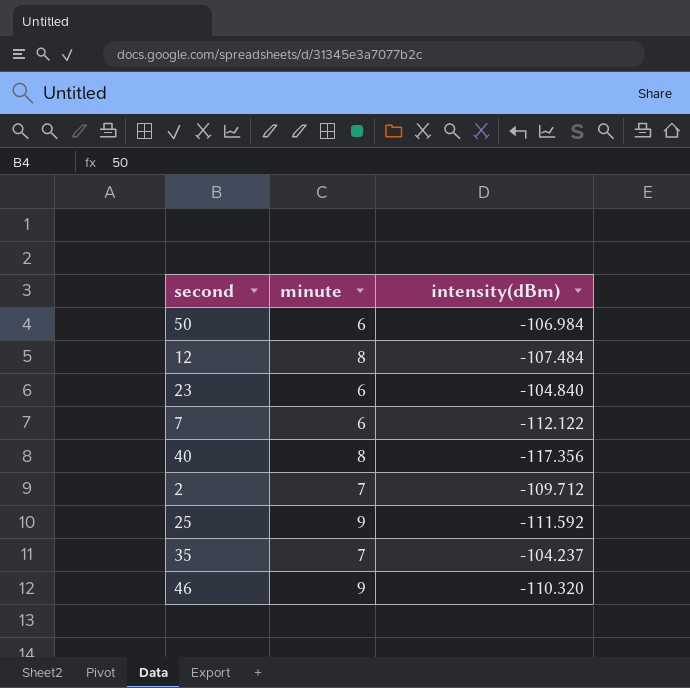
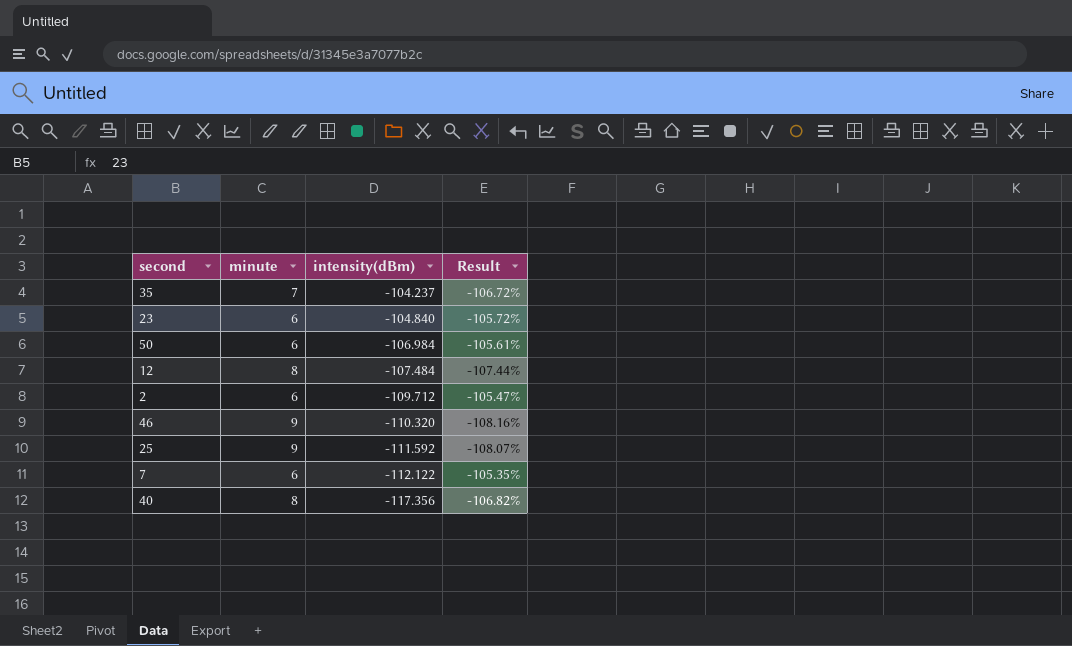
row order: none -> intensity(dBm) descending
column Result | formula: none -> ([minute] - [intensity(dBm)]) / [intensity(dBm)]
2 | minute: 7 -> 6

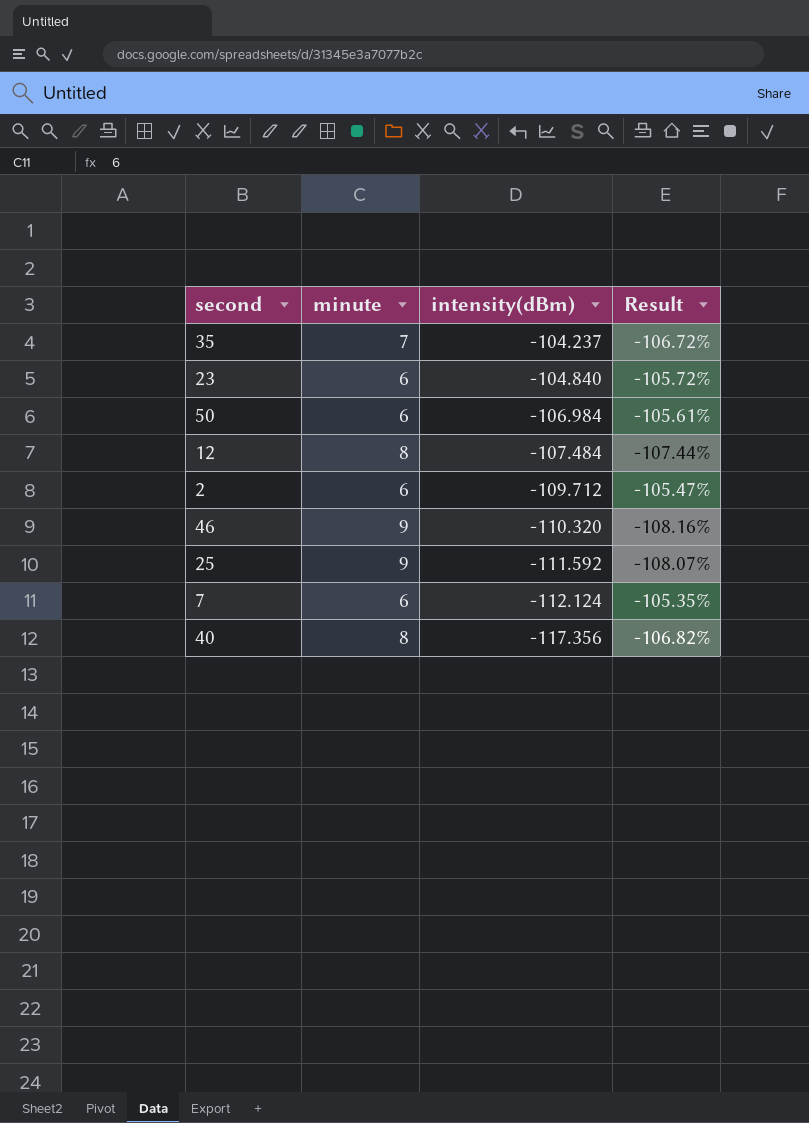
7 | intensity(dBm): -112.122 -> -112.124

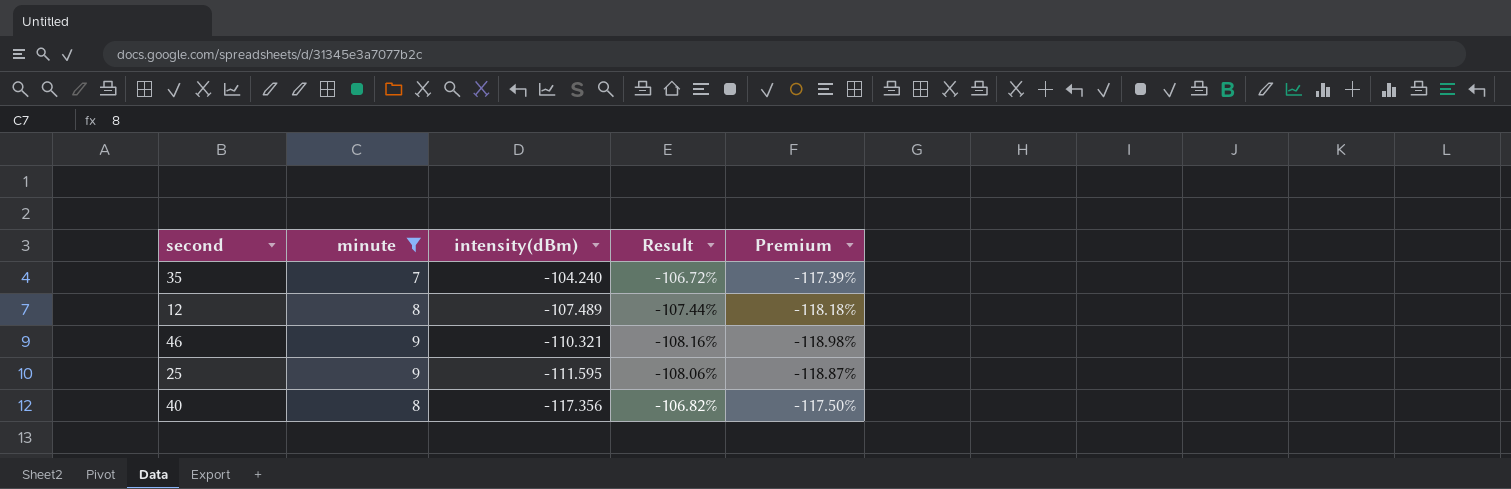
filter: none -> minute != 6
column Premium | formula: none -> [Result] * 1.1
35 | intensity(dBm): -104.237 -> -104.240
12 | intensity(dBm): -107.484 -> -107.489
46 | intensity(dBm): -110.320 -> -110.321
25 | intensity(dBm): -111.592 -> -111.595
25 | Result: -108.07% -> -108.06%

